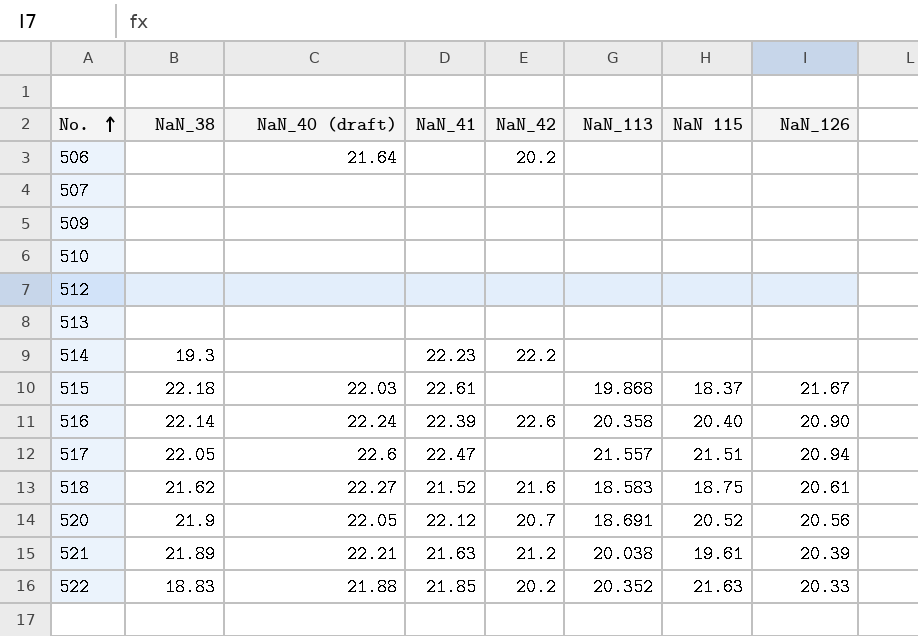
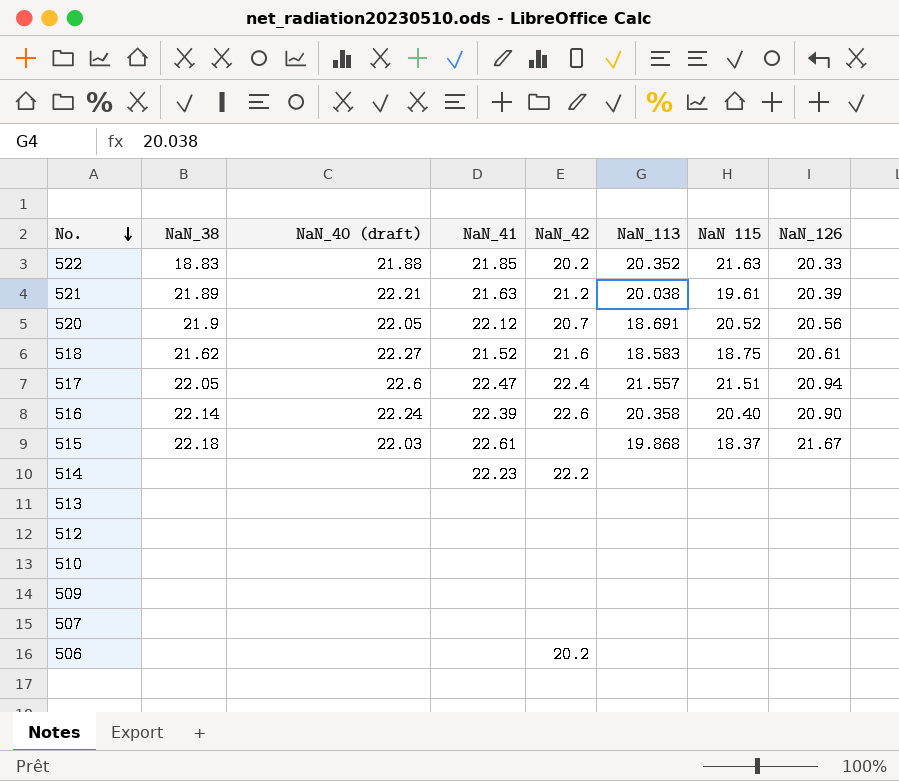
row order: No. ascending -> No. descending
517 | NaN_42: none -> 22.4
514 | NaN_38: 19.3 -> none
506 | NaN_40 (draft): 21.64 -> none

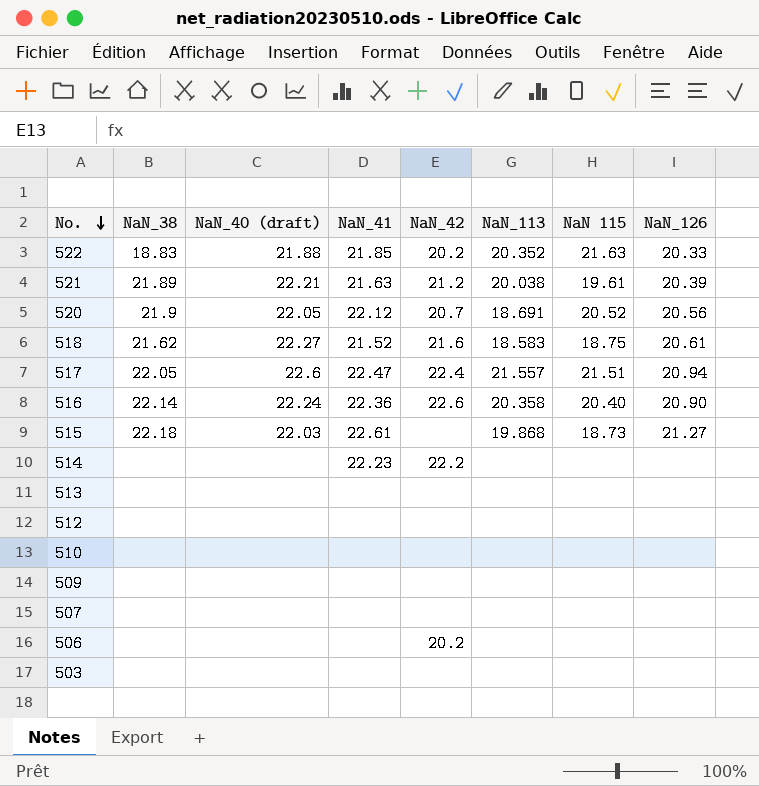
516 | NaN_41: 22.39 -> 22.36
515 | NaN 115: 18.37 -> 18.73
515 | NaN_126: 21.67 -> 21.27
row 503: none -> none | none | none | none | none | none | none

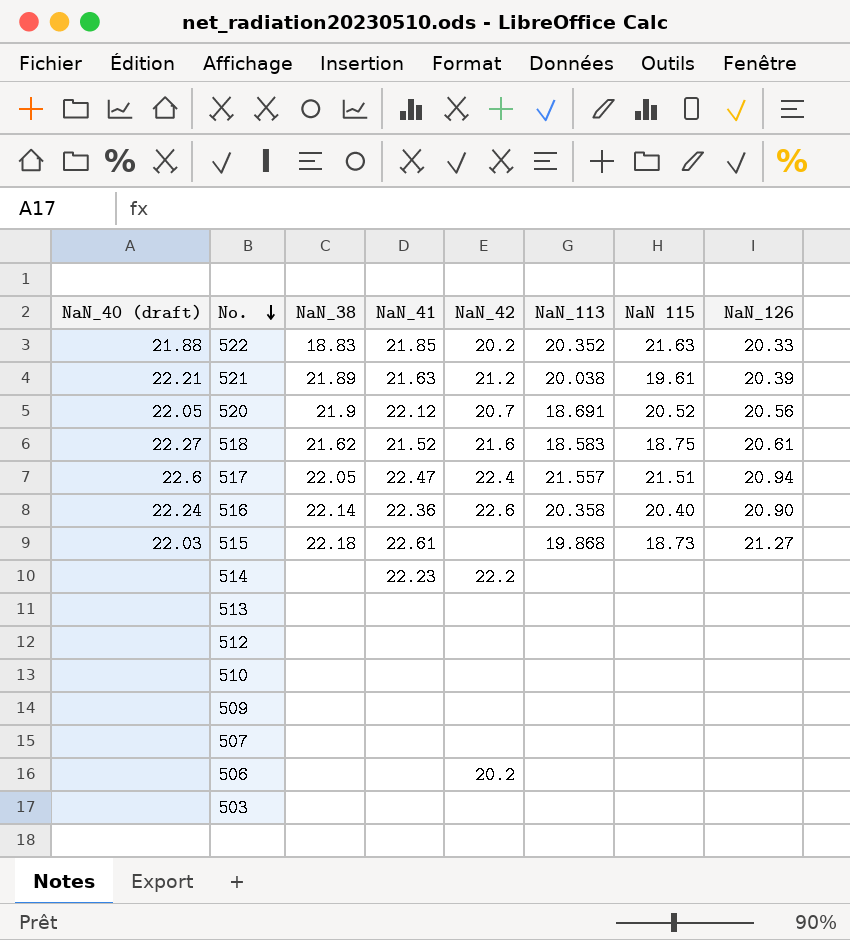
column NaN_40 (draft) | position: 3 -> 1

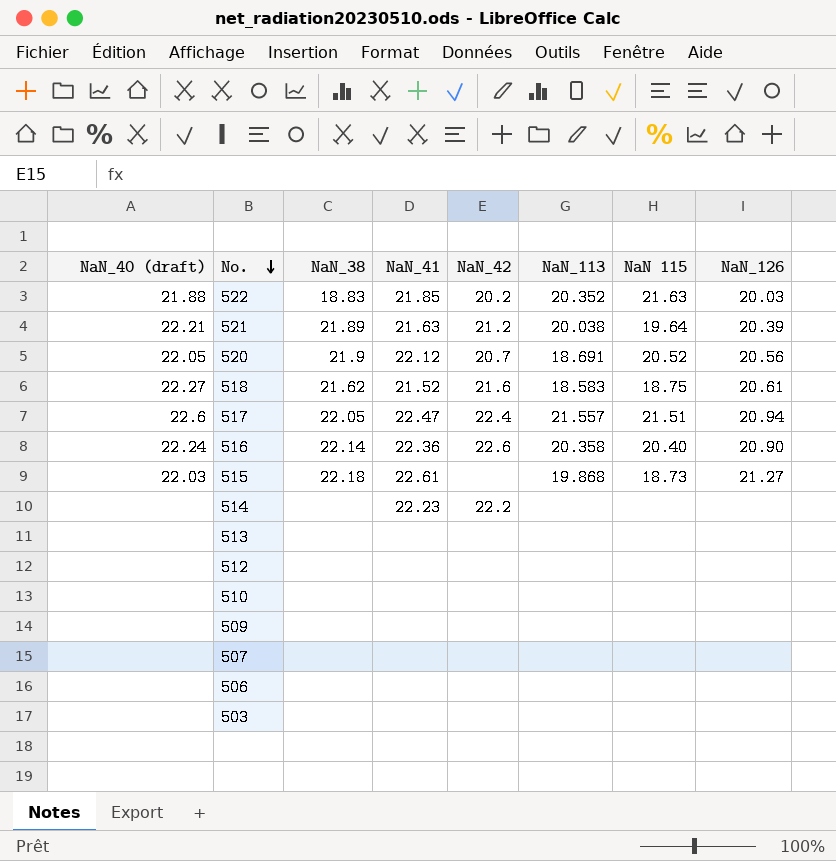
522 | NaN_126: 20.33 -> 20.03
521 | NaN 115: 19.61 -> 19.64
506 | NaN_42: 20.2 -> none

